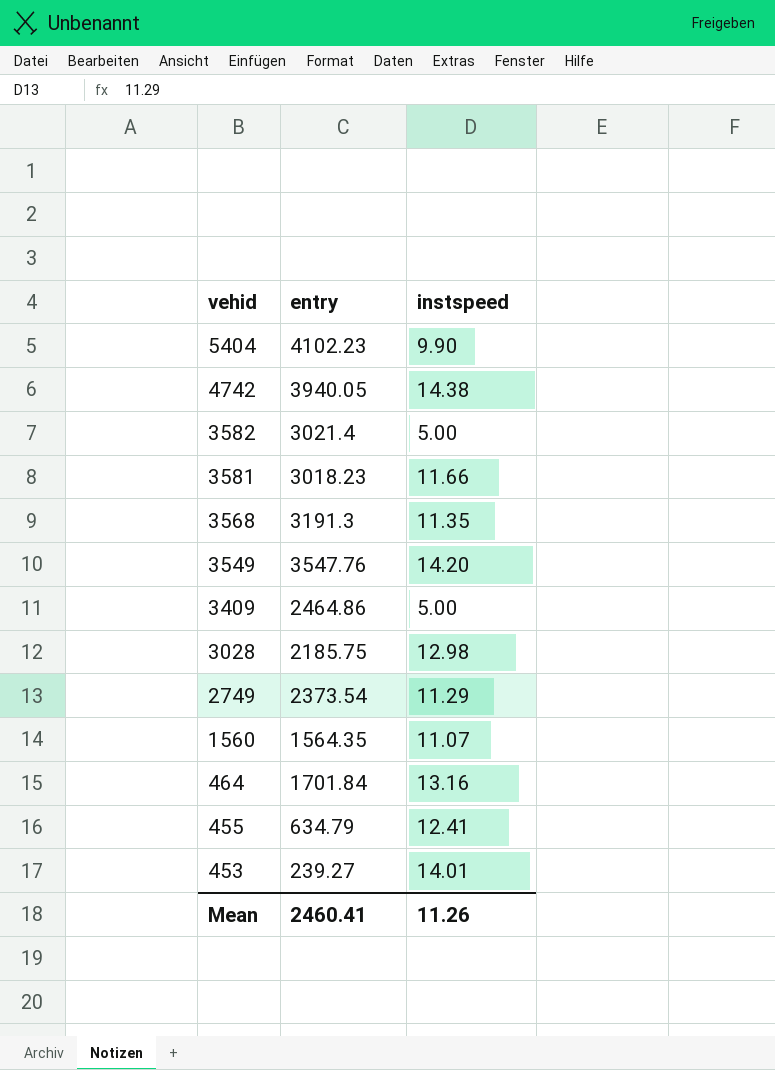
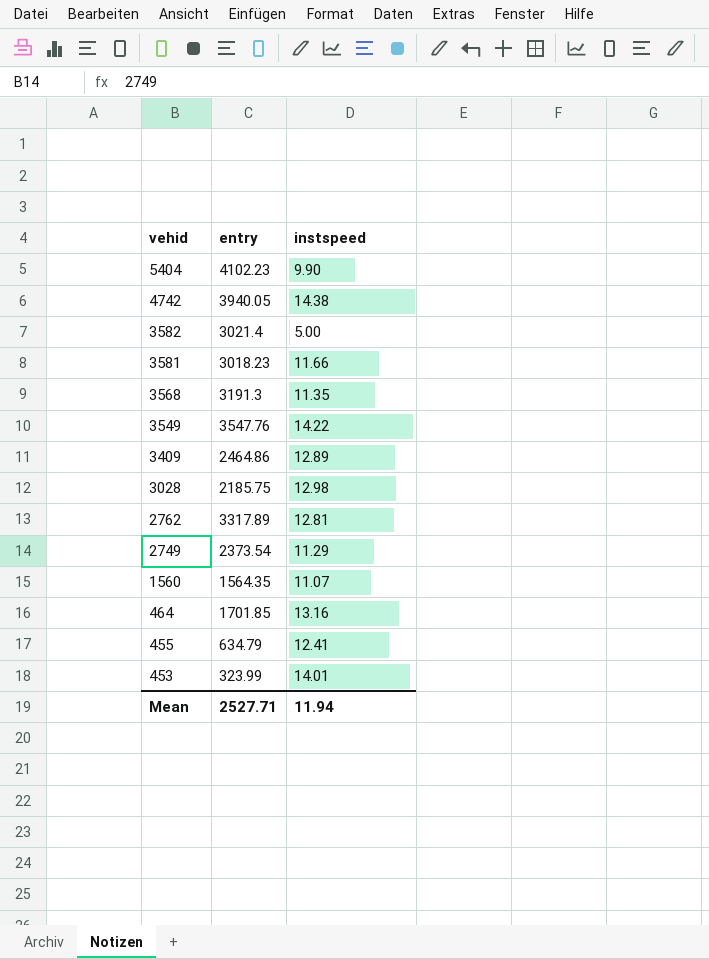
3549 | instspeed: 14.20 -> 14.22
3409 | instspeed: 5.00 -> 12.89
row 2762: none -> 3317.89 | 12.81
464 | entry: 1701.84 -> 1701.85
453 | entry: 239.27 -> 323.99
Mean | entry: 2460.41 -> 2527.71
Mean | instspeed: 11.26 -> 11.94

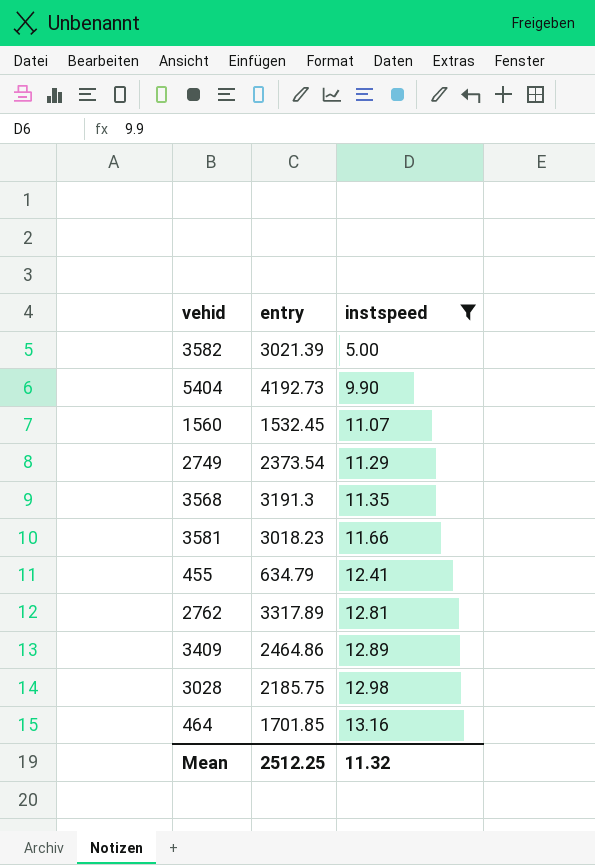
filter: none -> instspeed <= 13.16
row order: vehid descending -> instspeed ascending
3582 | entry: 3021.4 -> 3021.39
5404 | entry: 4102.23 -> 4192.73
1560 | entry: 1564.35 -> 1532.45
Mean | entry: 2527.71 -> 2512.25
Mean | instspeed: 11.94 -> 11.32

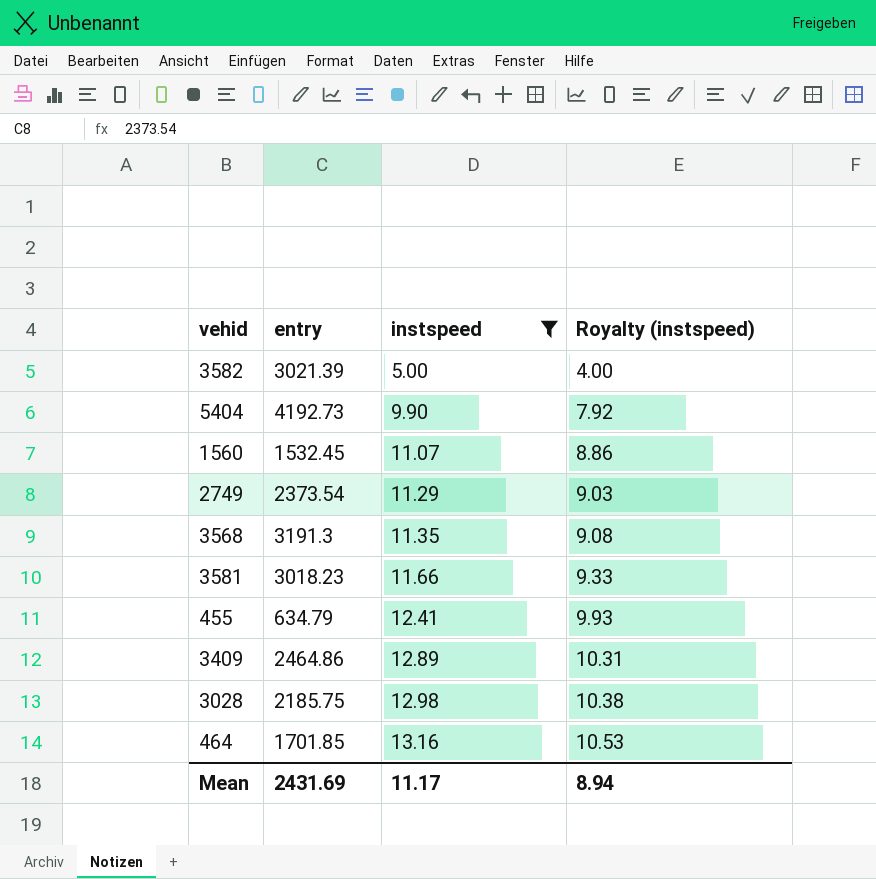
column Royalty (instspeed) | formula: none -> [instspeed] * 0.8
row 2762: 3317.89 | 12.81 -> none
Mean | entry: 2512.25 -> 2431.69
Mean | instspeed: 11.32 -> 11.17

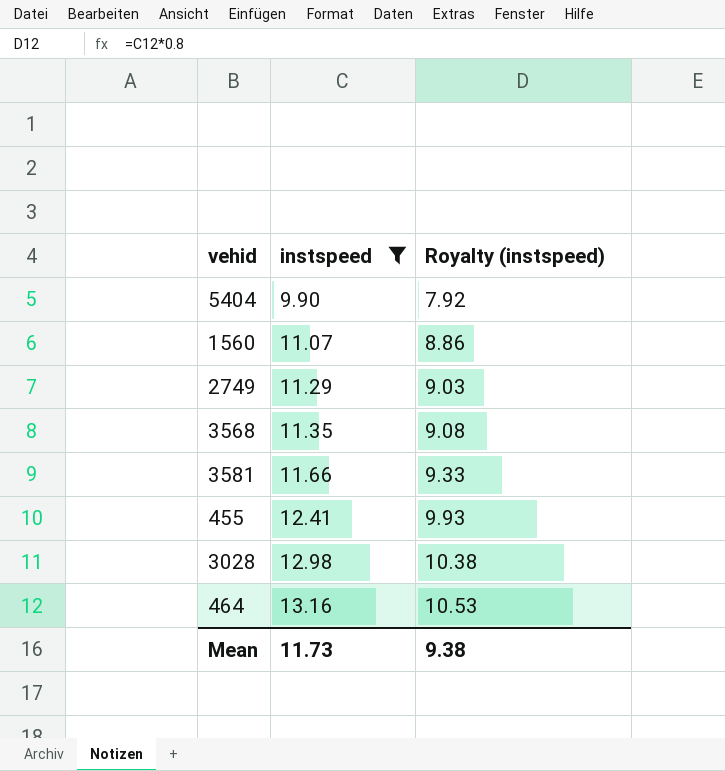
column entry | position: 2 -> none
row 3582: 3021.39 | 5.00 | 4.00 -> none
row 3409: 2464.86 | 12.89 | 10.31 -> none
Mean | instspeed: 11.17 -> 11.73
Mean | Royalty (instspeed): 8.94 -> 9.38

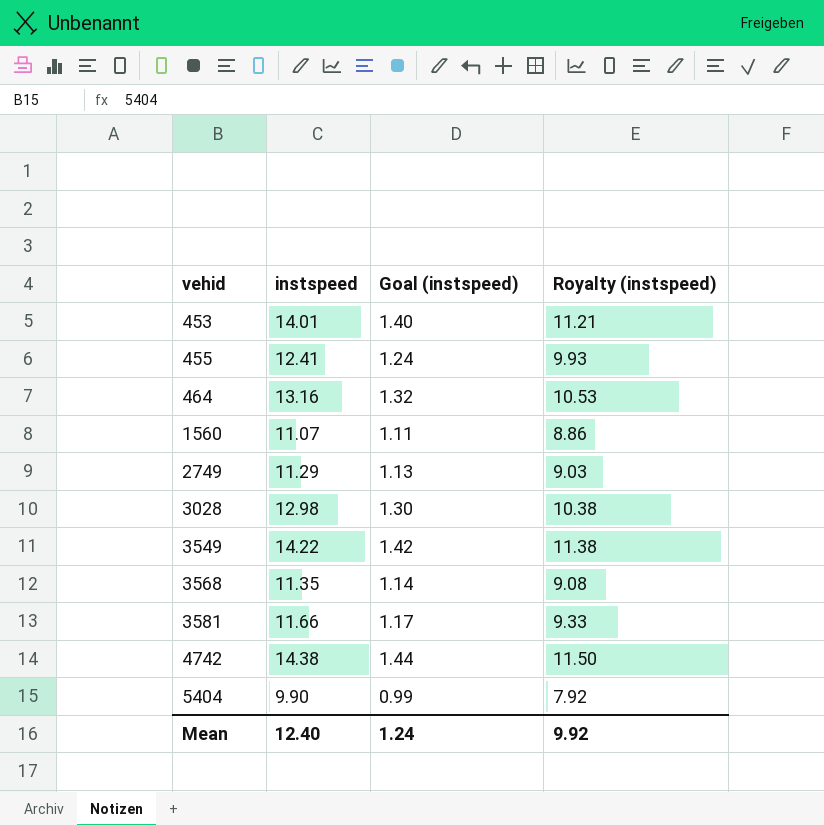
filter: instspeed <= 13.16 -> none
row order: instspeed ascending -> vehid ascending
column Goal (instspeed) | formula: none -> [instspeed] * 0.1
Mean | instspeed: 11.73 -> 12.40
Mean | Royalty (instspeed): 9.38 -> 9.92

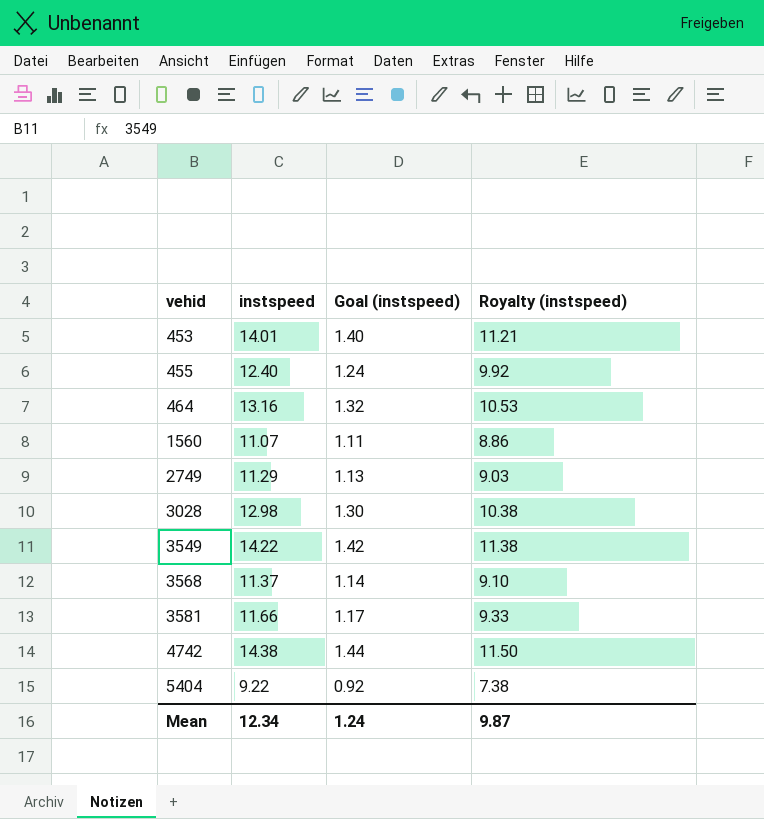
455 | instspeed: 12.41 -> 12.40
455 | Royalty (instspeed): 9.93 -> 9.92
3568 | instspeed: 11.35 -> 11.37
3568 | Royalty (instspeed): 9.08 -> 9.10
5404 | instspeed: 9.90 -> 9.22
5404 | Goal (instspeed): 0.99 -> 0.92
5404 | Royalty (instspeed): 7.92 -> 7.38
Mean | instspeed: 12.40 -> 12.34
Mean | Royalty (instspeed): 9.92 -> 9.87

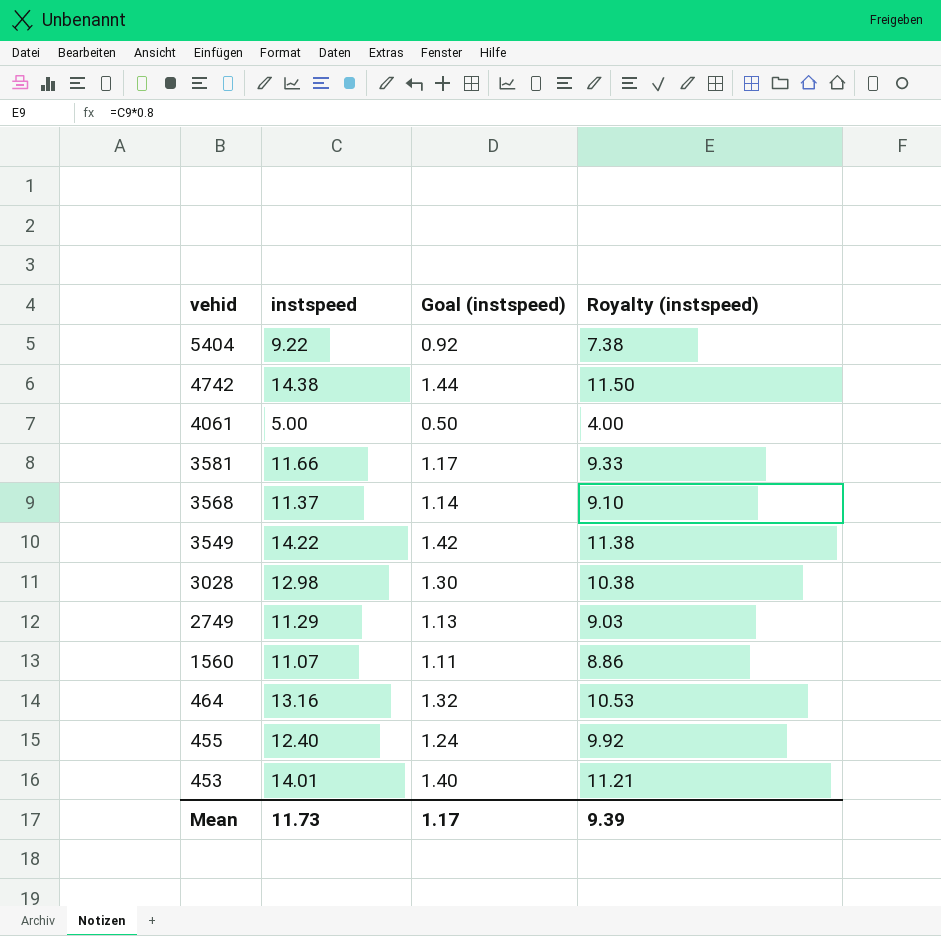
row order: vehid ascending -> vehid descending
row 4061: none -> 5.00 | 0.50 | 4.00
Mean | instspeed: 12.34 -> 11.73
Mean | Goal (instspeed): 1.24 -> 1.17
Mean | Royalty (instspeed): 9.87 -> 9.39

